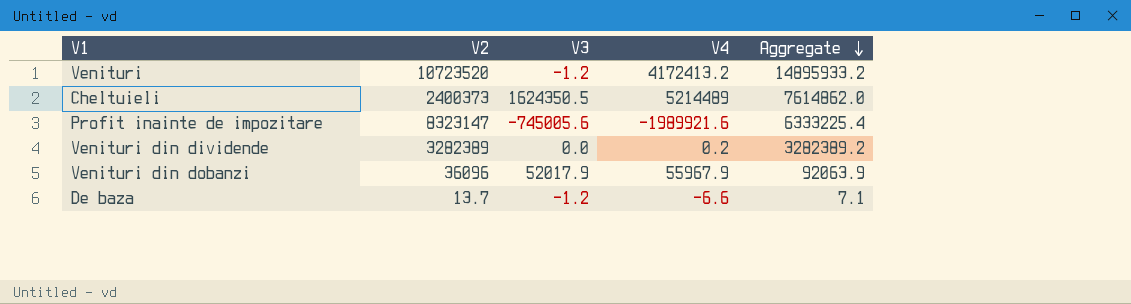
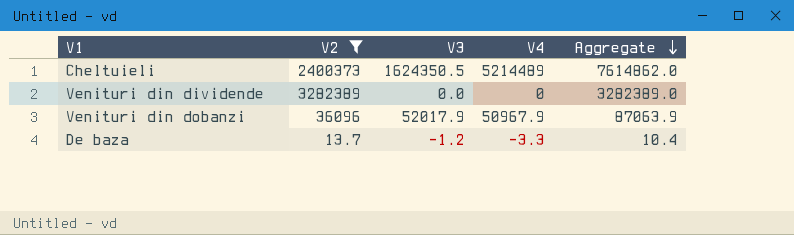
filter: none -> V2 <= 3282389
Venituri din dividende | V4: 0.2 -> 0
Venituri din dividende | Aggregate: 3282389.2 -> 3282389.0
Venituri din dobanzi | V4: 55967.9 -> 50967.9
Venituri din dobanzi | Aggregate: 92063.9 -> 87063.9
De baza | V4: -6.6 -> -3.3
De baza | Aggregate: 7.1 -> 10.4

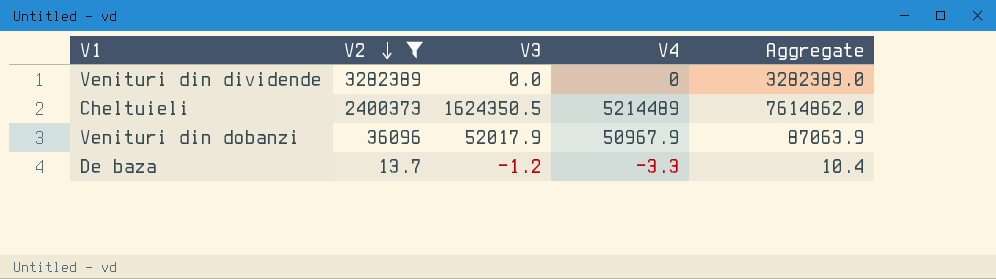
row order: Aggregate descending -> V2 descending

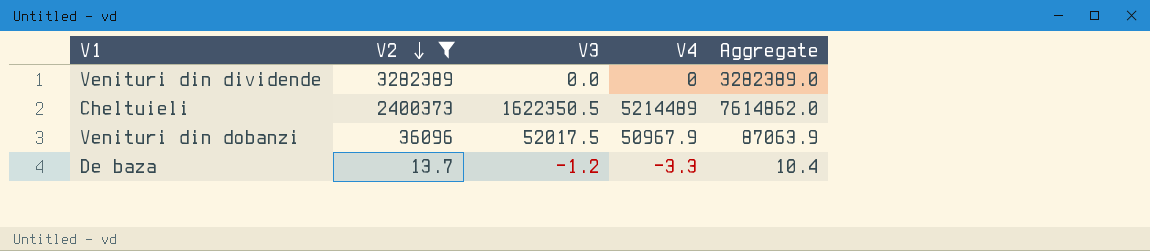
Cheltuieli | V3: 1624350.5 -> 1622350.5
Venituri din dobanzi | V3: 52017.9 -> 52017.5

